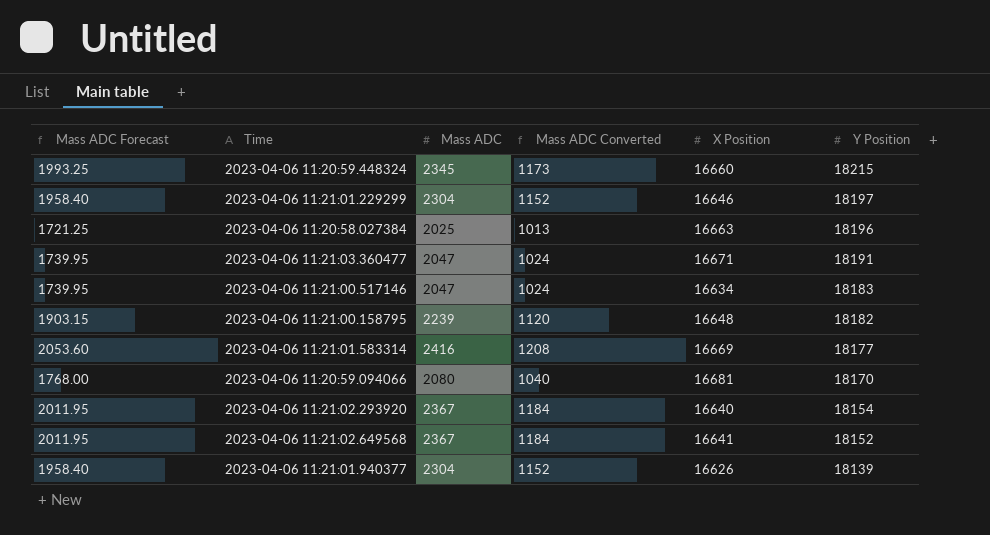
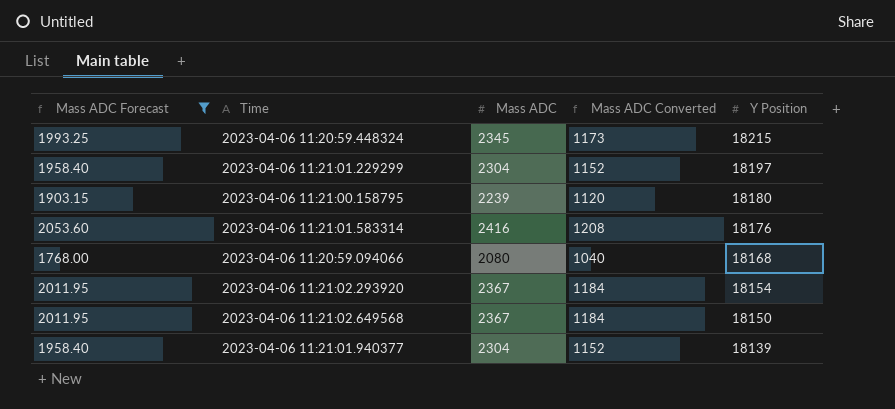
filter: none -> Mass ADC Forecast >= 1768.00
column X Position | position: 5 -> none
2023-04-06 11:21:00.158795 | Y Position: 18182 -> 18180
2023-04-06 11:21:01.583314 | Y Position: 18177 -> 18176
2023-04-06 11:20:59.094066 | Y Position: 18170 -> 18168
2023-04-06 11:21:02.649568 | Y Position: 18152 -> 18150

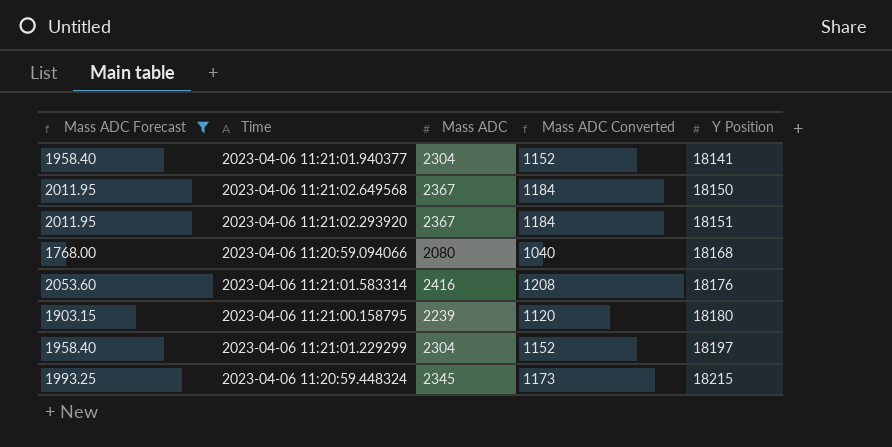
row order: Y Position descending -> Y Position ascending
2023-04-06 11:21:01.940377 | Y Position: 18139 -> 18141
2023-04-06 11:21:02.293920 | Y Position: 18154 -> 18151

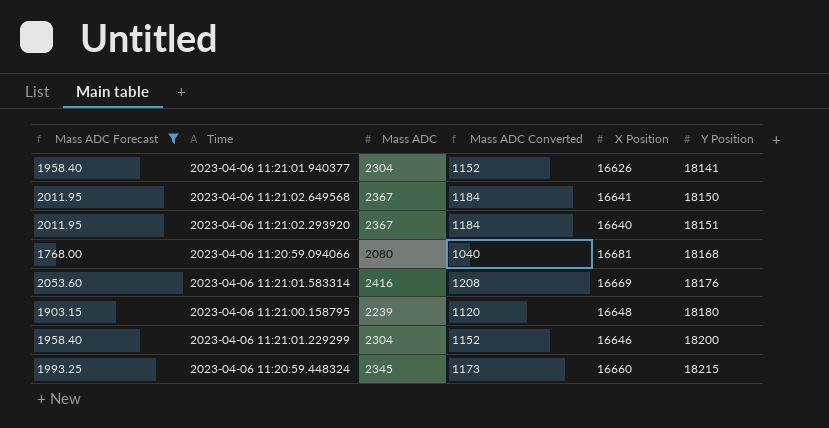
column X Position | position: none -> 5
2023-04-06 11:21:01.229299 | Y Position: 18197 -> 18200

